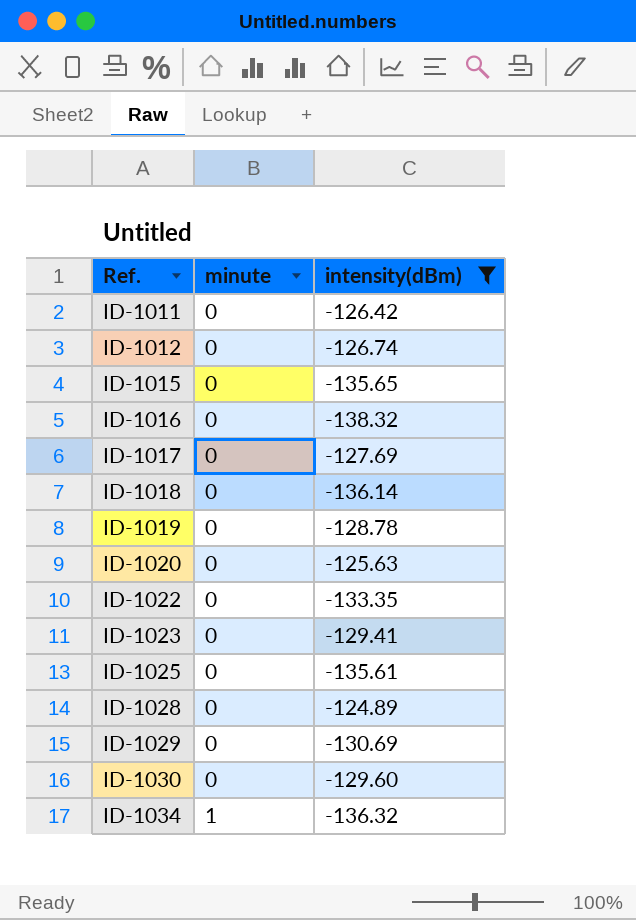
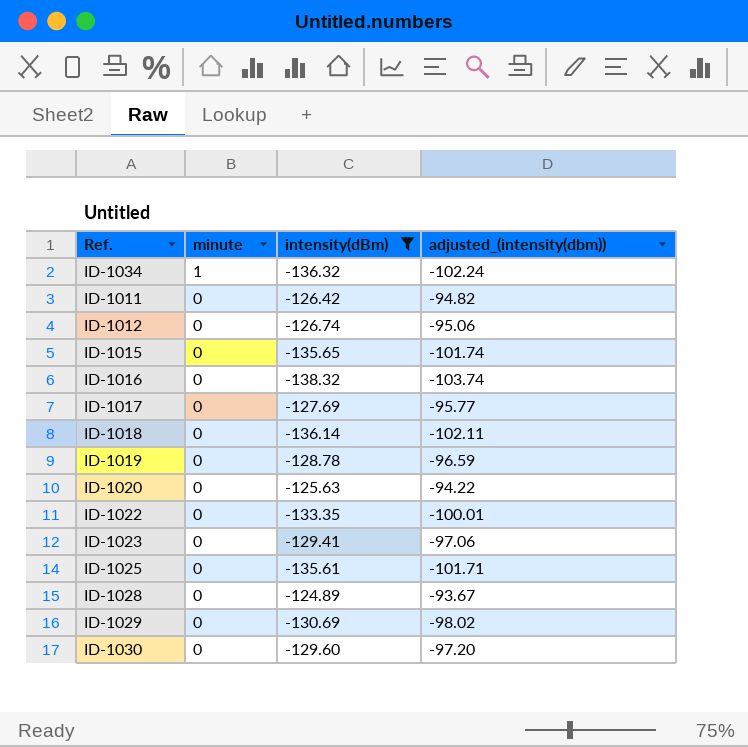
row order: Ref. ascending -> minute descending
column adjusted_(intensity(dbm)) | formula: none -> [intensity(dBm)] * 0.75

